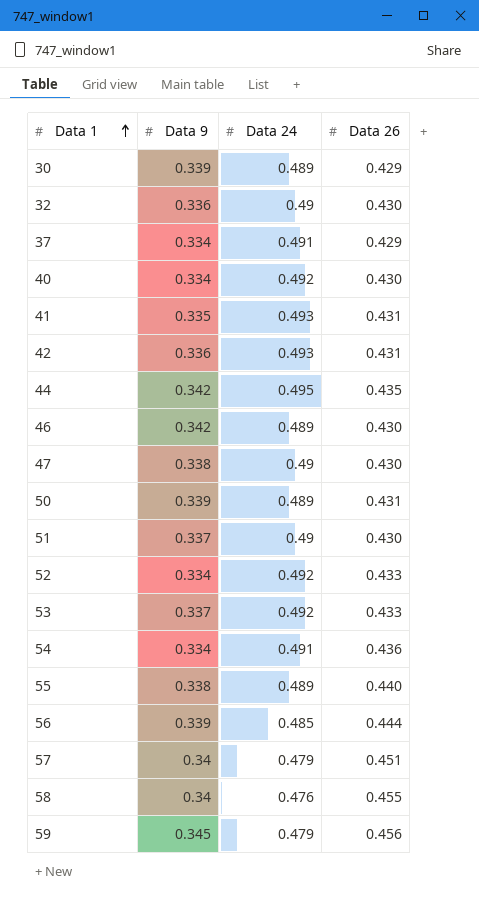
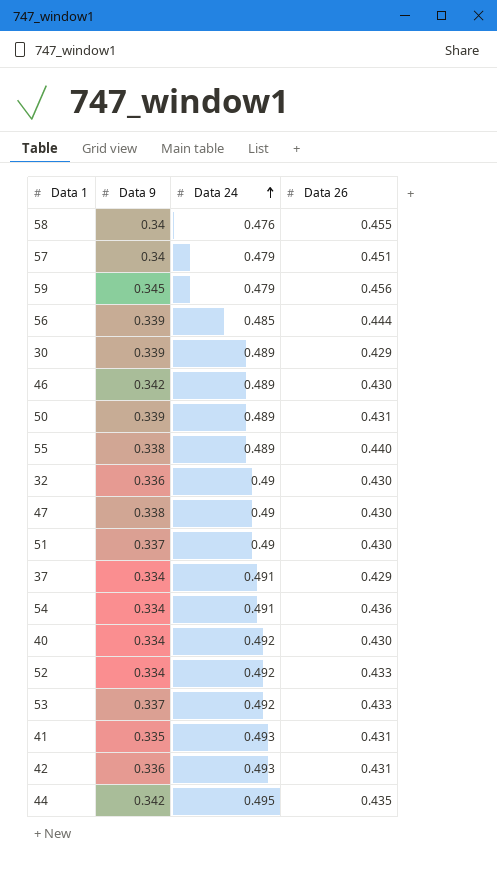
row order: Data 1 ascending -> Data 24 ascending

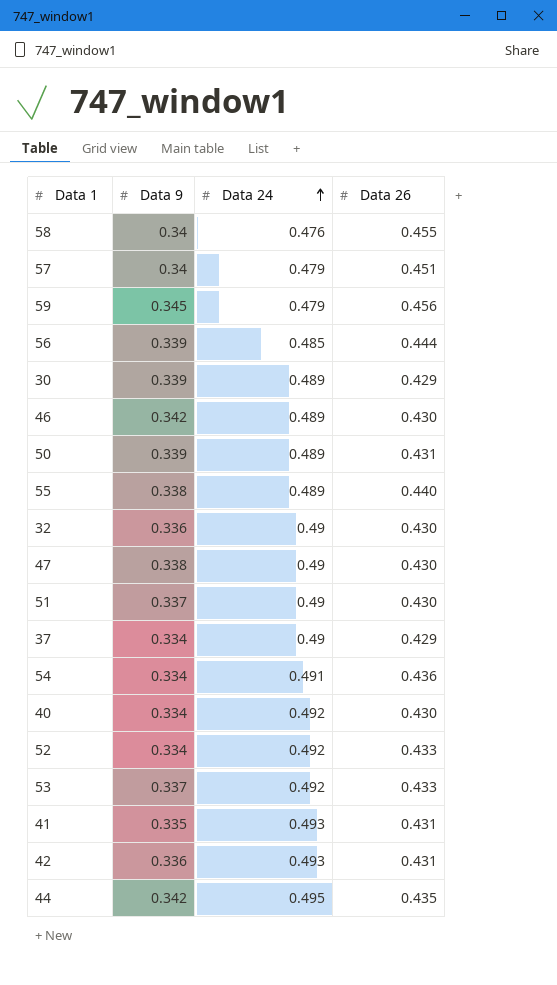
37 | Data 24: 0.491 -> 0.49

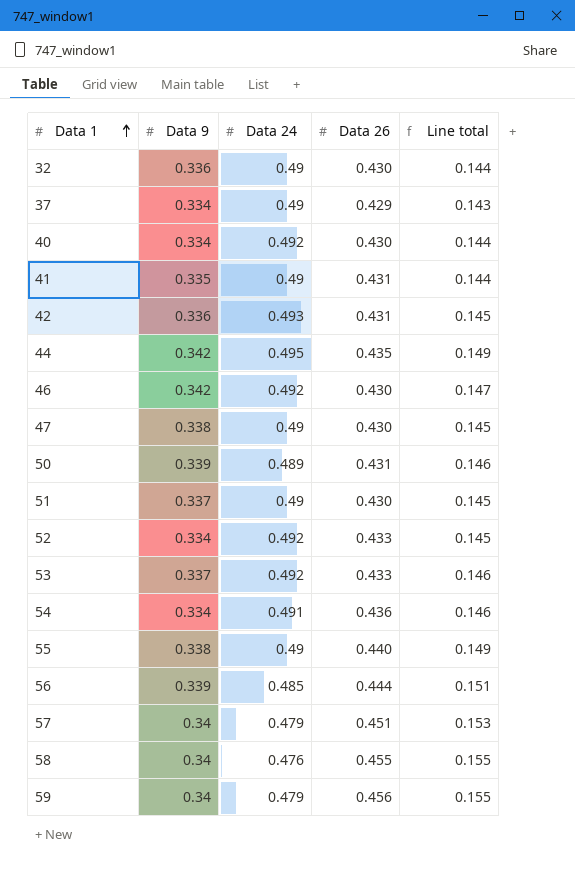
row order: Data 24 ascending -> Data 1 ascending
column Line total | formula: none -> [Data 9] * [Data 26]
row 30: 0.339 | 0.489 | 0.429 -> none
41 | Data 24: 0.493 -> 0.49
46 | Data 24: 0.489 -> 0.492
55 | Data 24: 0.489 -> 0.49
59 | Data 9: 0.345 -> 0.34

